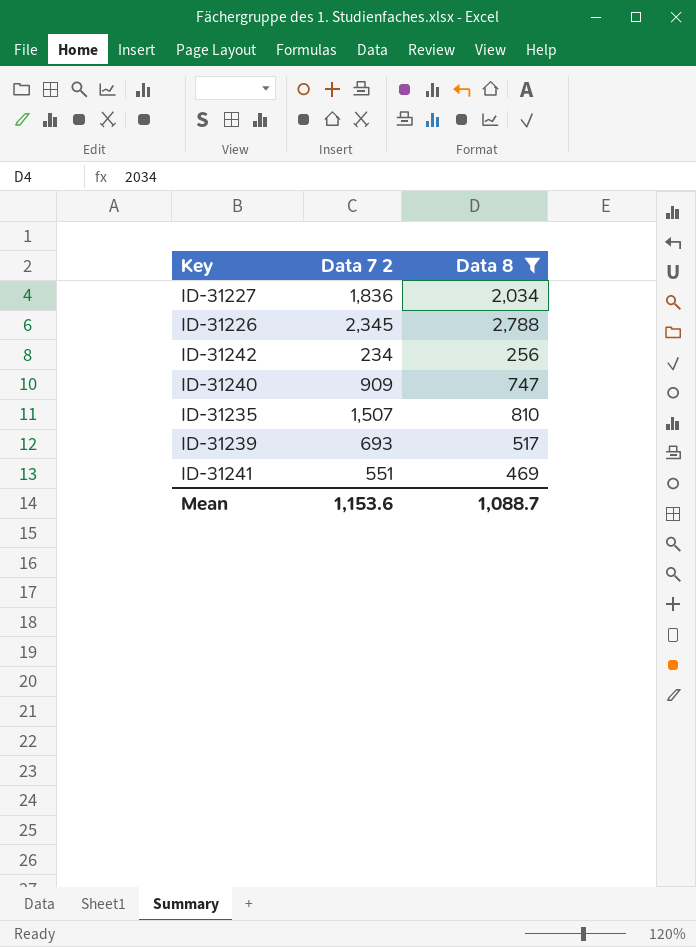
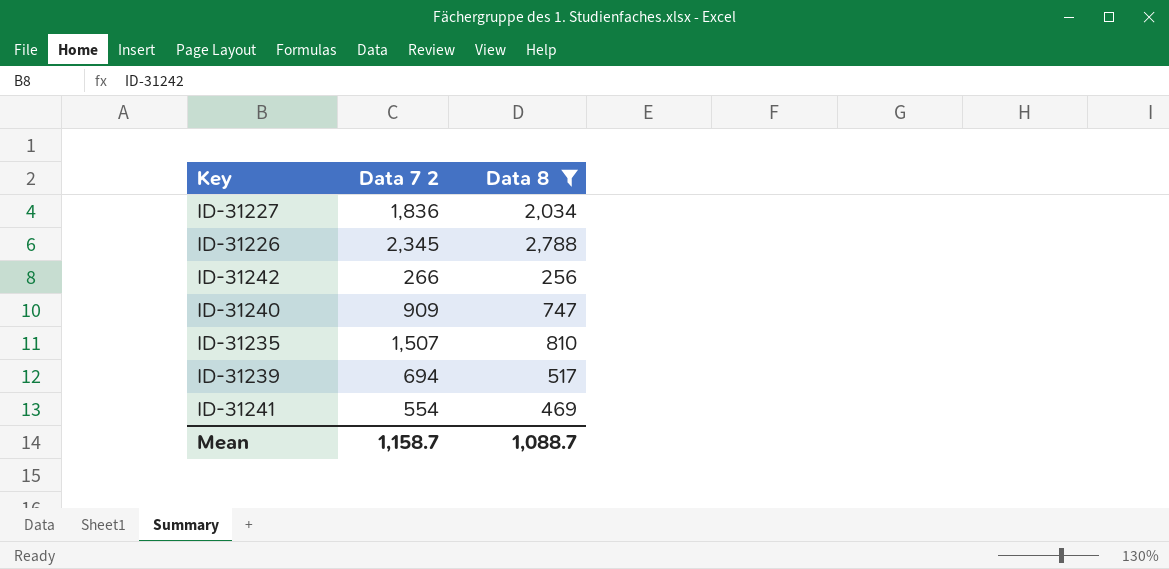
ID-31242 | Data 7 2: 234 -> 266
ID-31239 | Data 7 2: 693 -> 694
ID-31241 | Data 7 2: 551 -> 554
Mean | Data 7 2: 1,153.6 -> 1,158.7

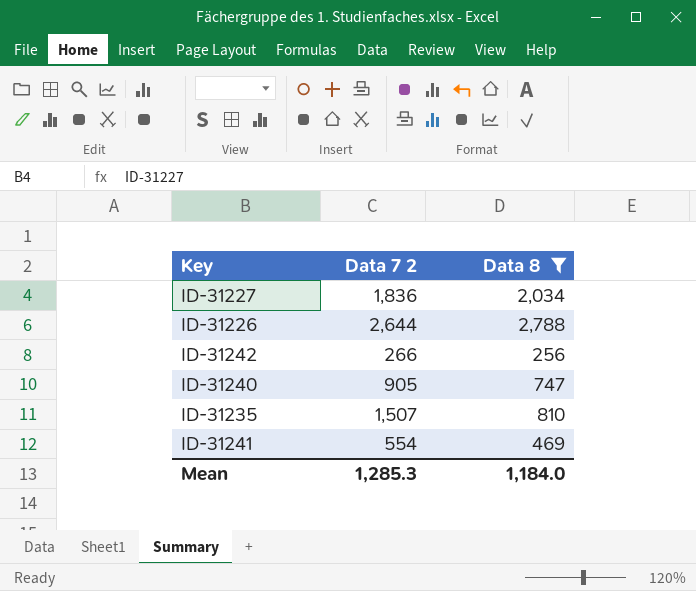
row ID-31239: 694 | 517 -> none
ID-31226 | Data 7 2: 2,345 -> 2,644
ID-31240 | Data 7 2: 909 -> 905
Mean | Data 7 2: 1,158.7 -> 1,285.3
Mean | Data 8: 1,088.7 -> 1,184.0

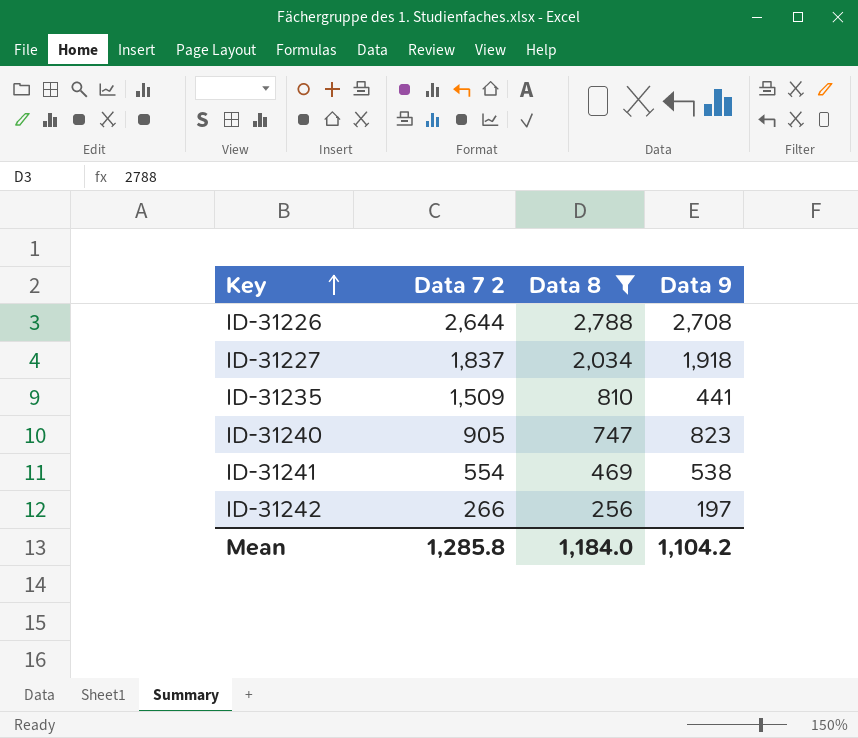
row order: none -> Key ascending
column Data 9 | position: none -> 4
ID-31227 | Data 7 2: 1,836 -> 1,837
ID-31235 | Data 7 2: 1,507 -> 1,509
Mean | Data 7 2: 1,285.3 -> 1,285.8

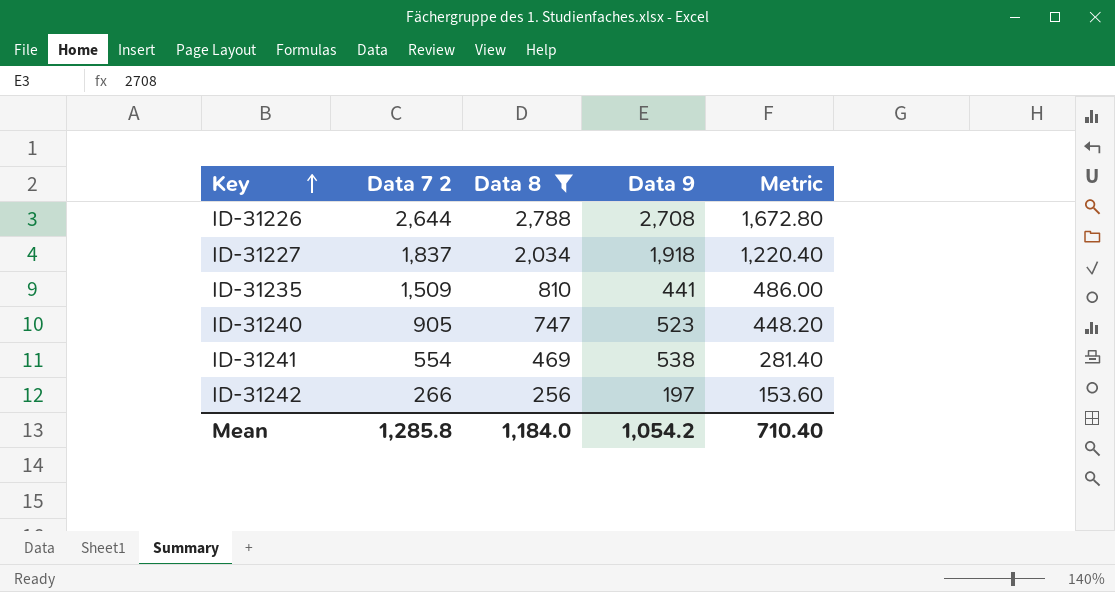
column Metric | formula: none -> [Data 8] * 0.6
ID-31240 | Data 9: 823 -> 523
Mean | Data 9: 1,104.2 -> 1,054.2

